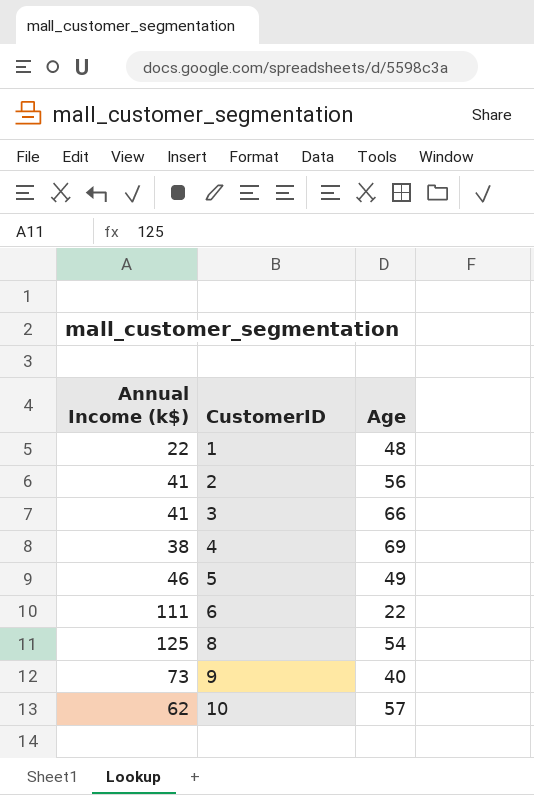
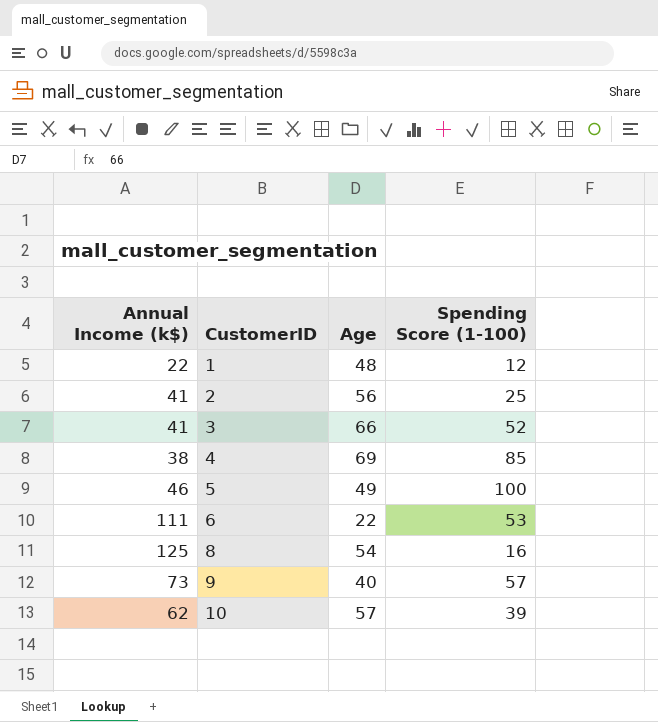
column Spending Score (1-100) | position: none -> 4

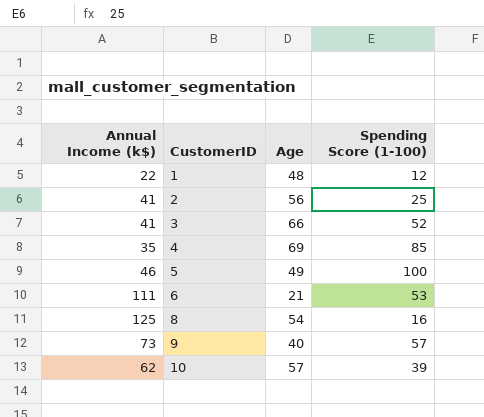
4 | Annual Income (k$): 38 -> 35
6 | Age: 22 -> 21

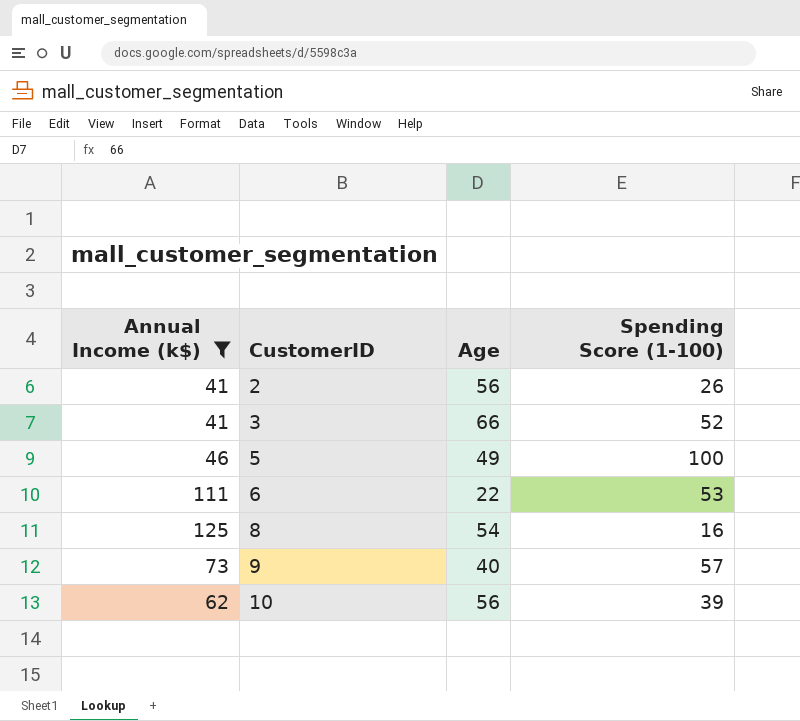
filter: none -> Annual Income (k$) >= 41
2 | Spending Score (1-100): 25 -> 26
6 | Age: 21 -> 22
10 | Age: 57 -> 56

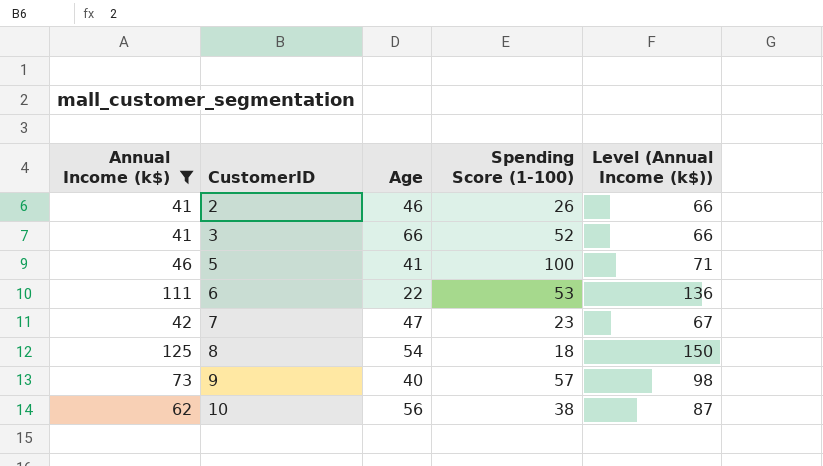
column Level (Annual Income (k$)) | formula: none -> [Annual Income (k$)] + 25
2 | Age: 56 -> 46
5 | Age: 49 -> 41
row 7: none -> 42 | 47 | 23 | 67
8 | Spending Score (1-100): 16 -> 18
10 | Spending Score (1-100): 39 -> 38

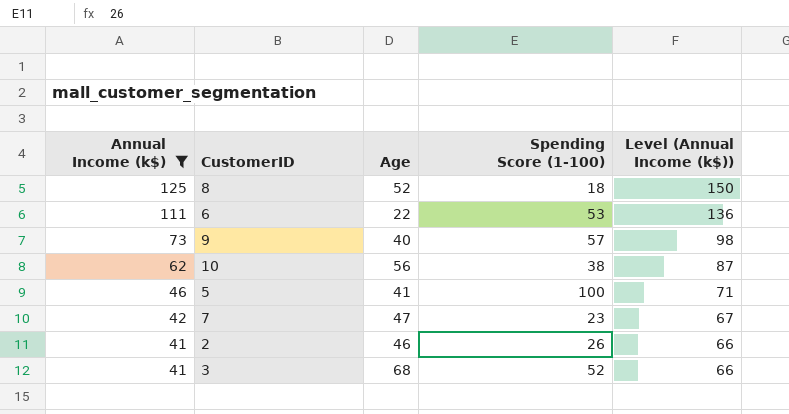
row order: CustomerID ascending -> Annual Income (k$) descending
8 | Age: 54 -> 52
3 | Age: 66 -> 68

